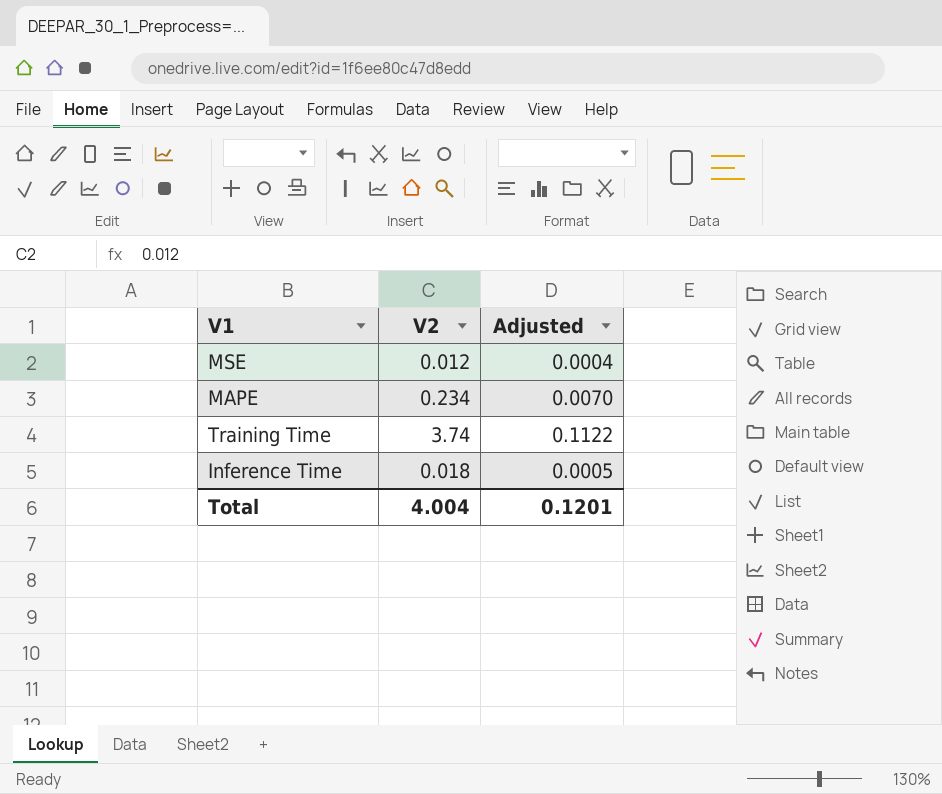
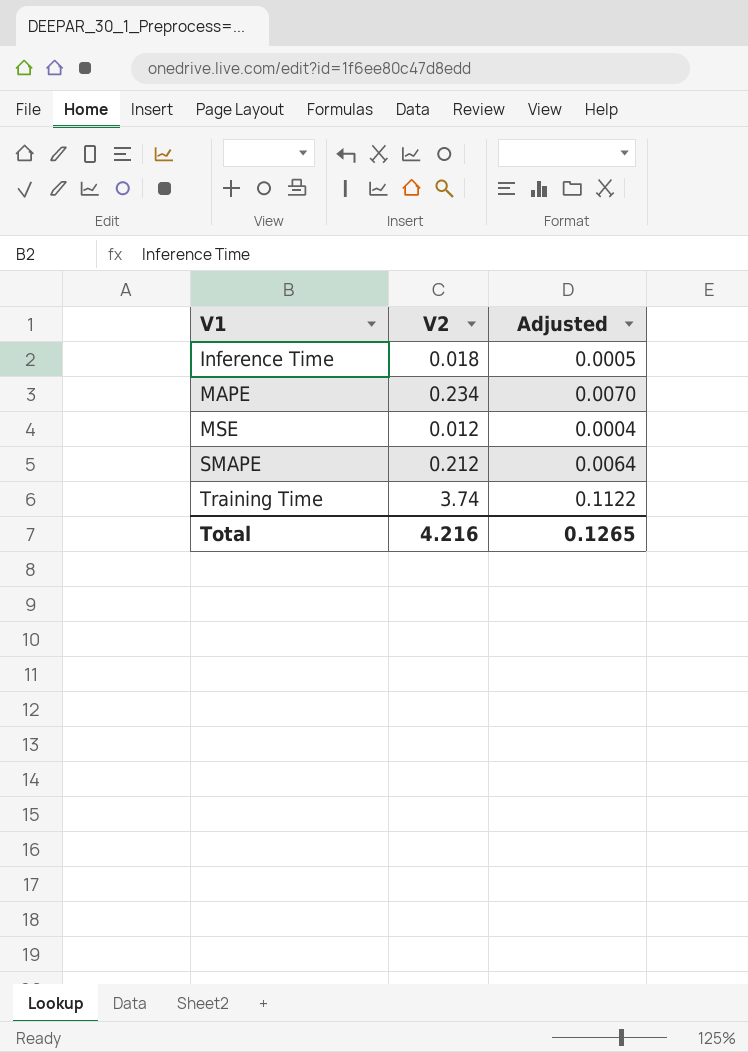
row order: none -> V1 ascending
row SMAPE: none -> 0.212 | 0.0064
Total | V2: 4.004 -> 4.216
Total | Adjusted: 0.1201 -> 0.1265

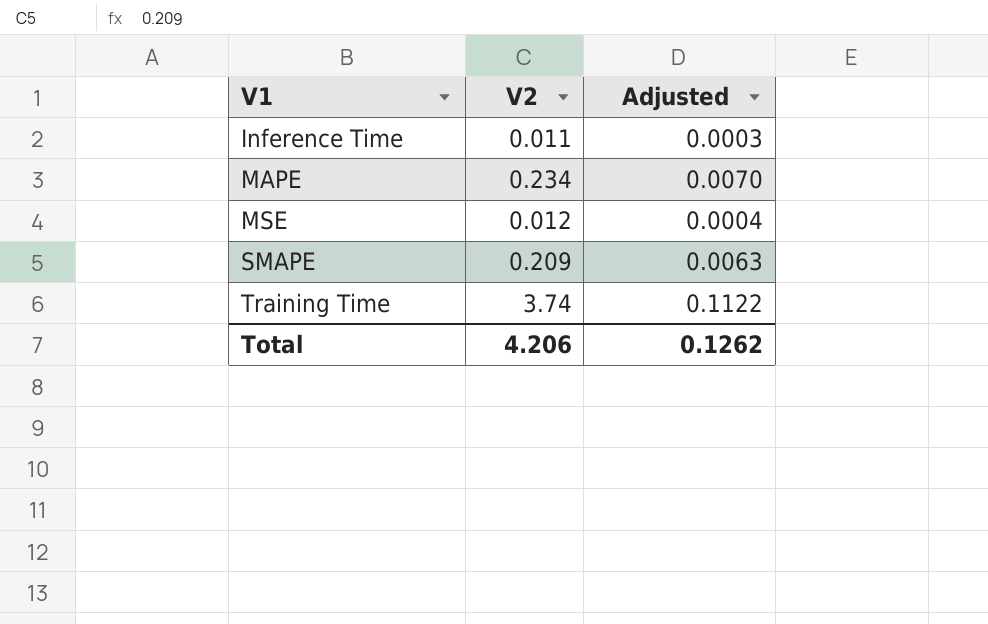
Inference Time | V2: 0.018 -> 0.011
Inference Time | Adjusted: 0.0005 -> 0.0003
SMAPE | V2: 0.212 -> 0.209
SMAPE | Adjusted: 0.0064 -> 0.0063
Total | V2: 4.216 -> 4.206
Total | Adjusted: 0.1265 -> 0.1262

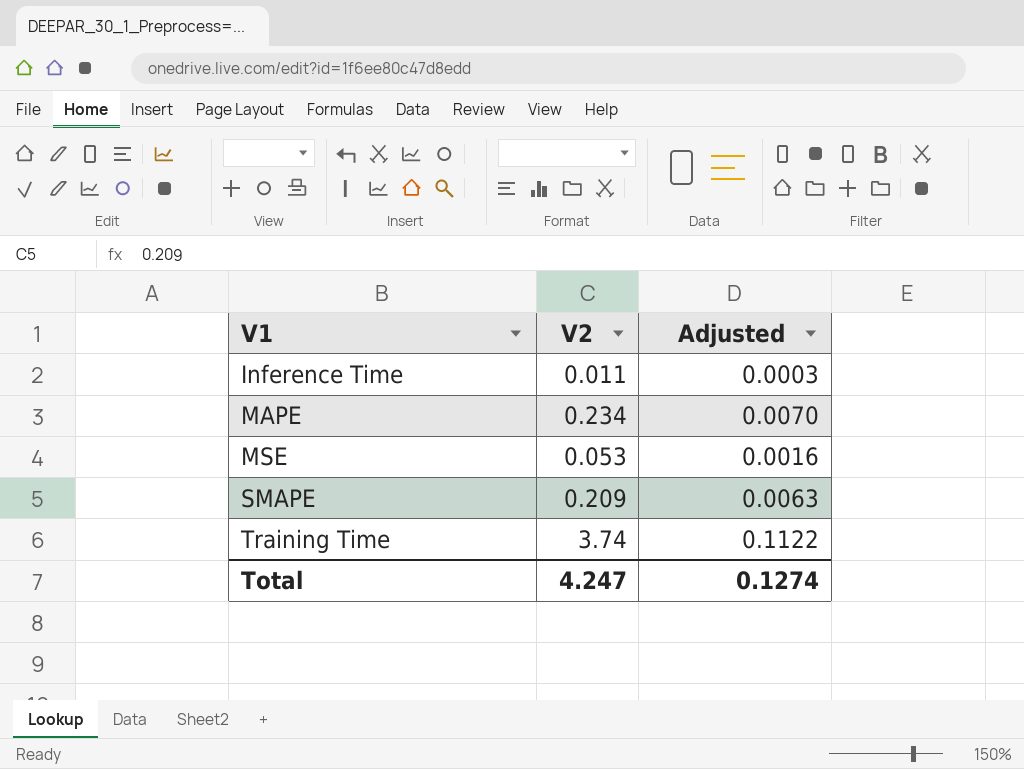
MSE | V2: 0.012 -> 0.053
MSE | Adjusted: 0.0004 -> 0.0016
Total | V2: 4.206 -> 4.247
Total | Adjusted: 0.1262 -> 0.1274

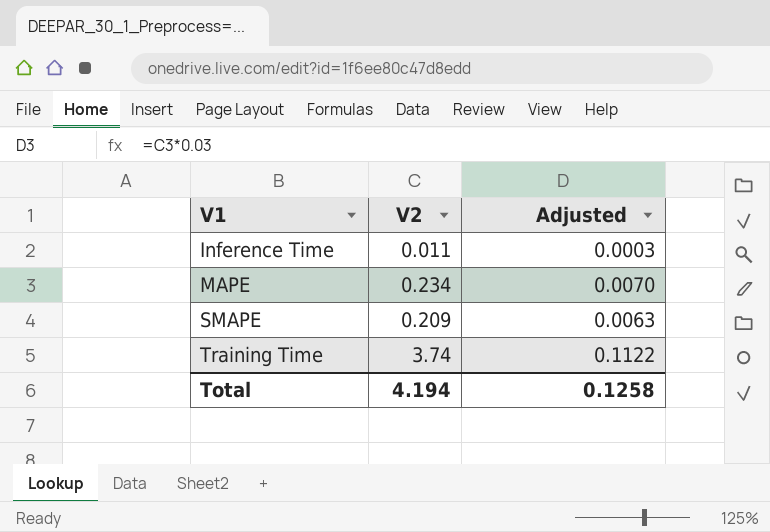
row MSE: 0.053 | 0.0016 -> none
Total | V2: 4.247 -> 4.194
Total | Adjusted: 0.1274 -> 0.1258

